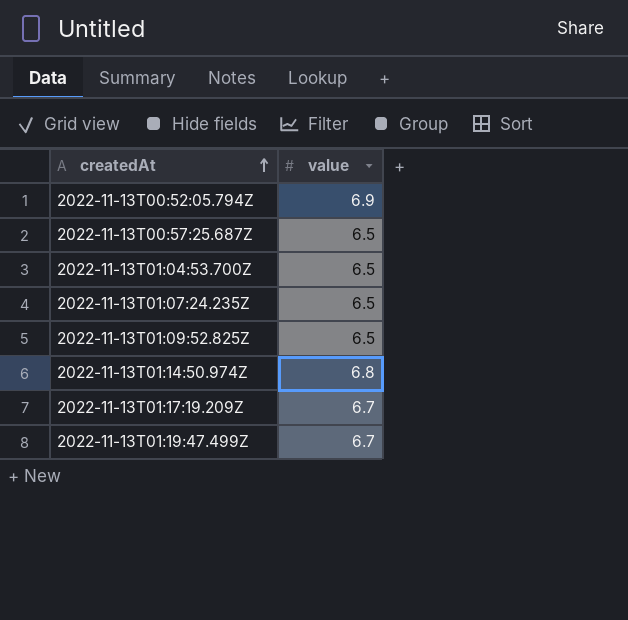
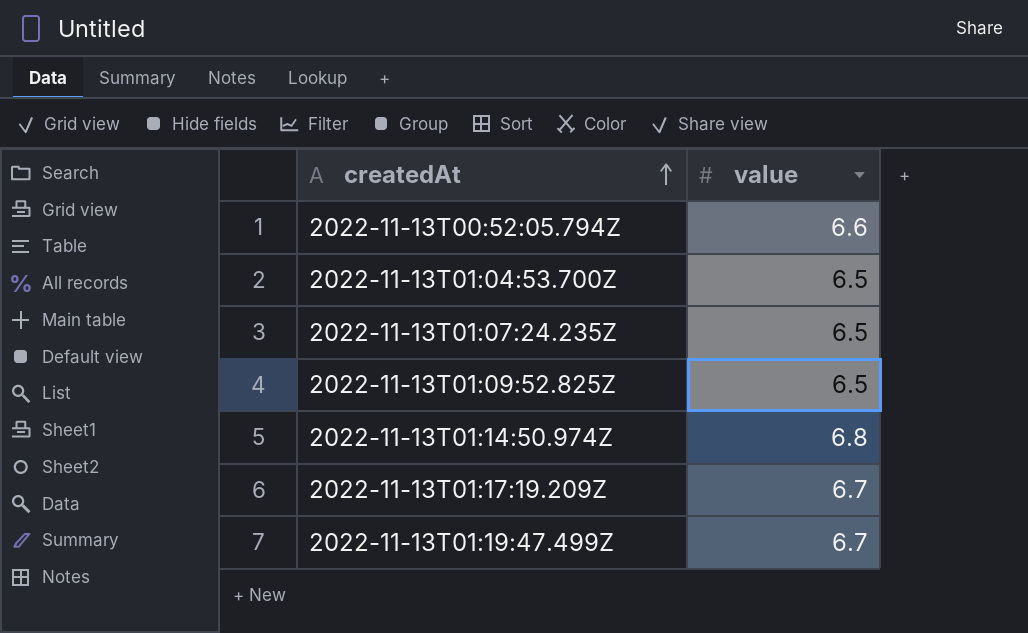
row 2022-11-13T00:57:25.687Z: 6.5 -> none
2022-11-13T00:52:05.794Z | value: 6.9 -> 6.6

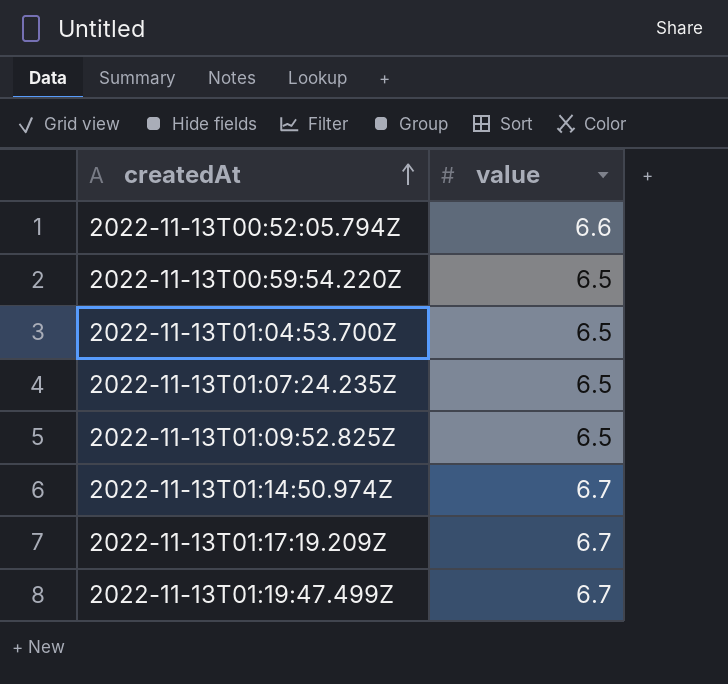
row 2022-11-13T00:59:54.220Z: none -> 6.5
2022-11-13T01:14:50.974Z | value: 6.8 -> 6.7

